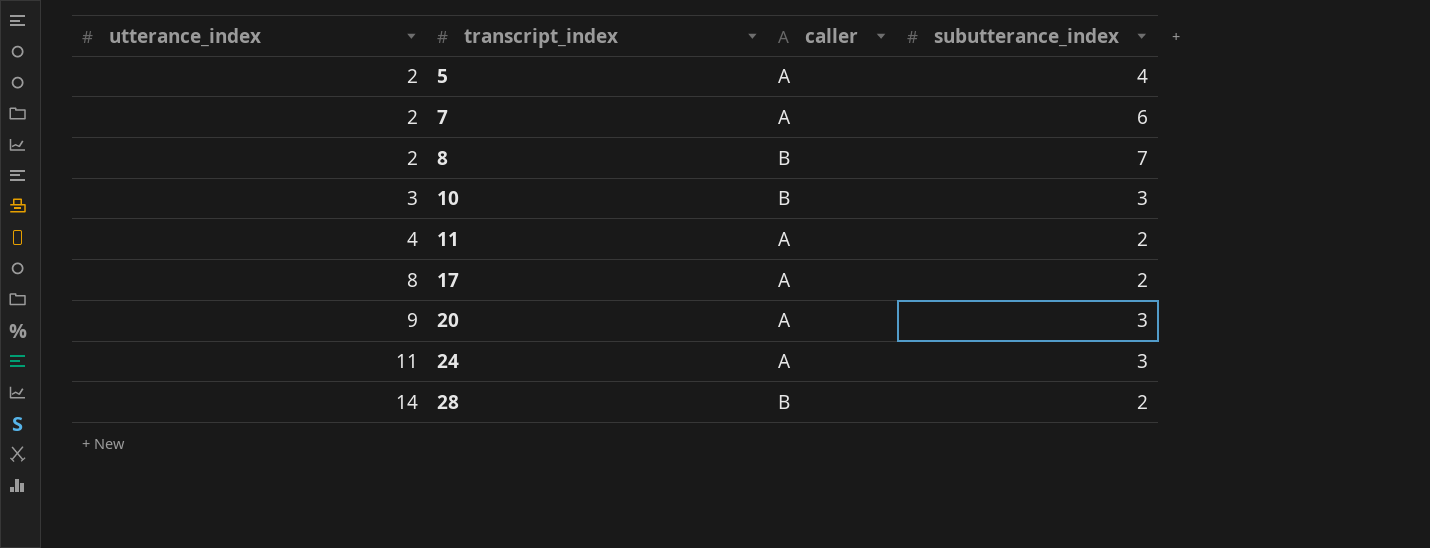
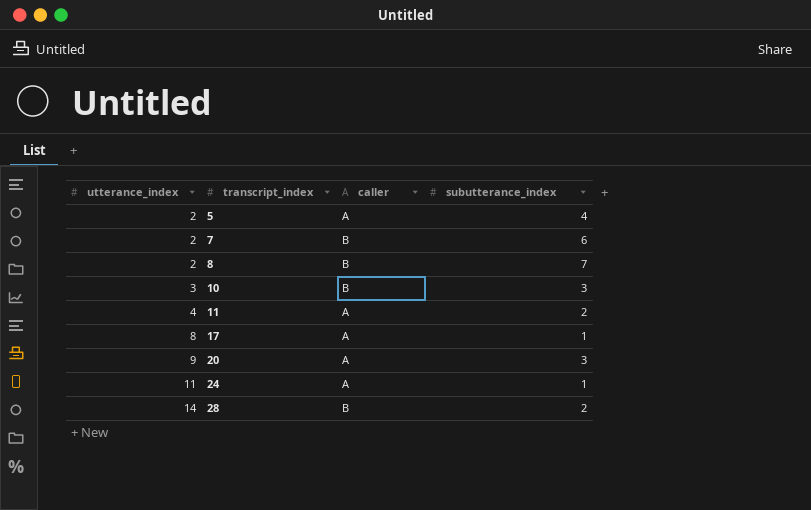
7 | caller: A -> B
17 | subutterance_index: 2 -> 1
24 | subutterance_index: 3 -> 1

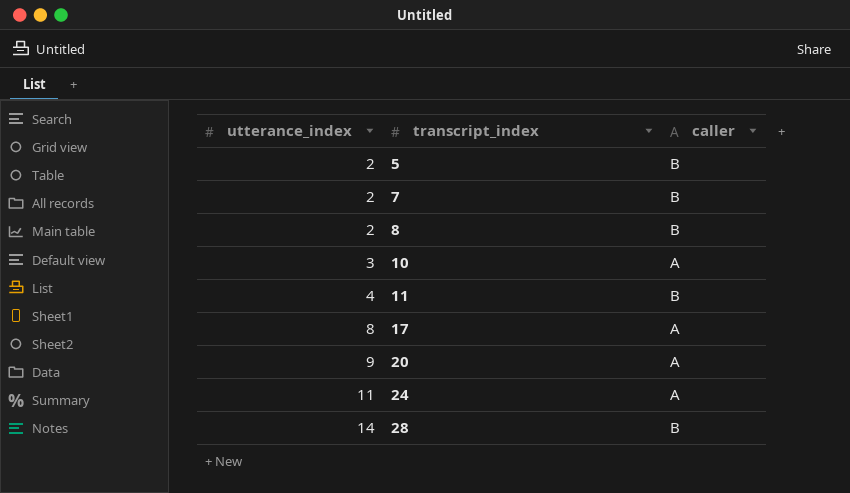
column subutterance_index | position: 4 -> none
5 | caller: A -> B
10 | caller: B -> A
11 | caller: A -> B

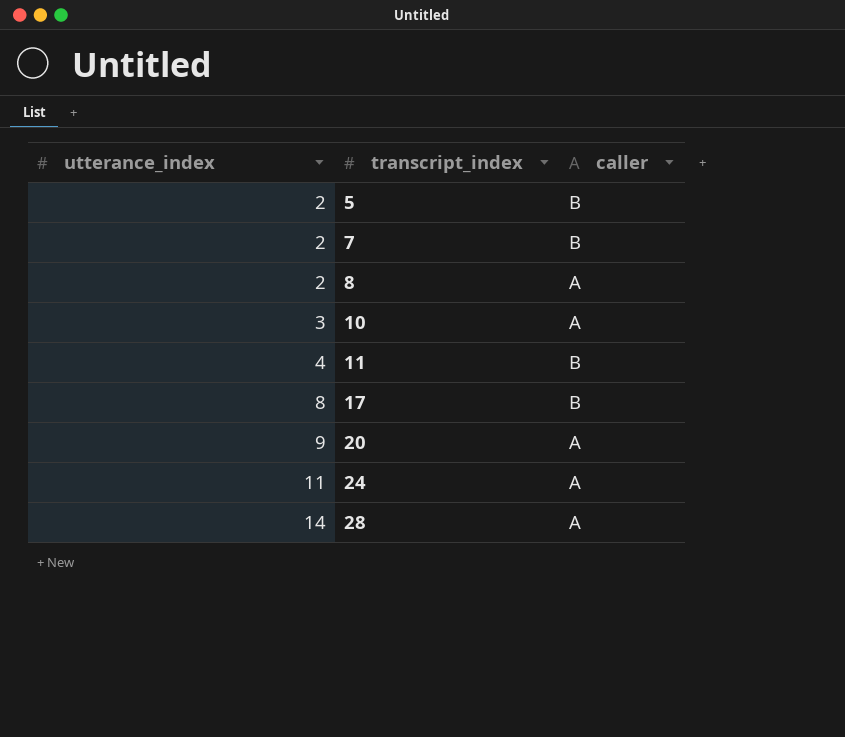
8 | caller: B -> A
17 | caller: A -> B
28 | caller: B -> A

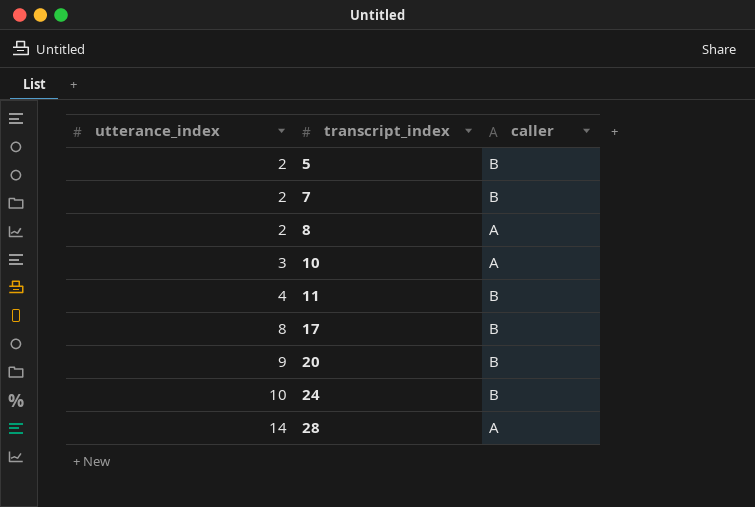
20 | caller: A -> B
24 | utterance_index: 11 -> 10
24 | caller: A -> B

